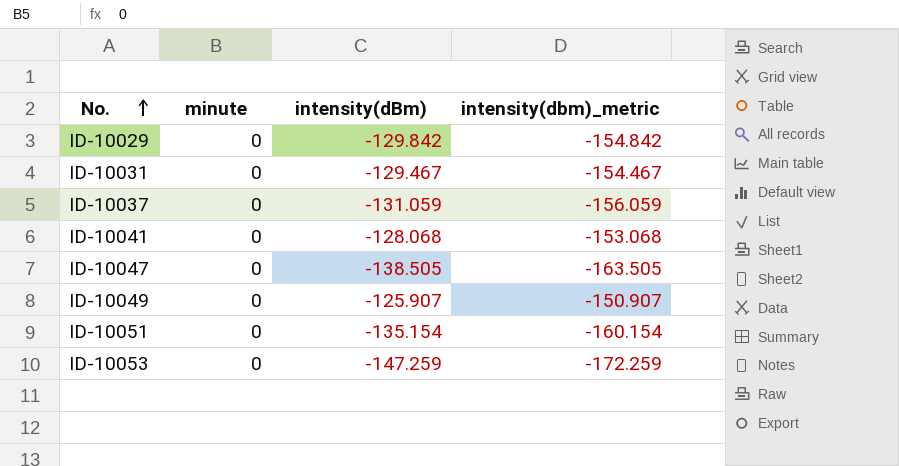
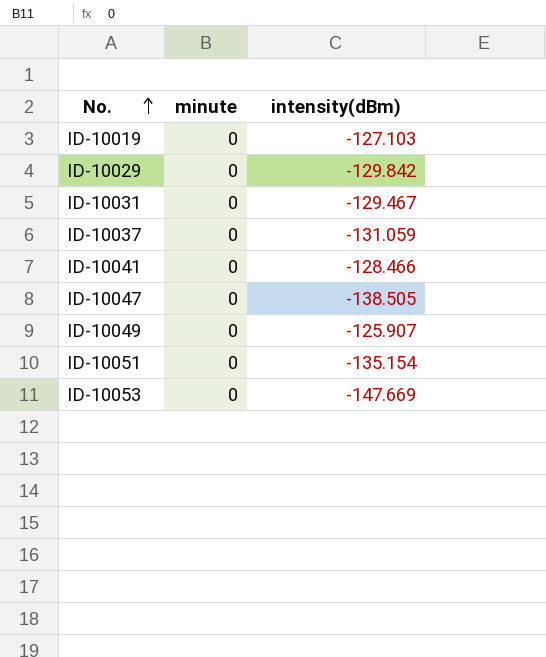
column intensity(dbm)_metric | formula: [intensity(dBm)] - 25 -> none
row ID-10019: none -> 0 | -127.103
ID-10041 | intensity(dBm): -128.068 -> -128.466
ID-10053 | intensity(dBm): -147.259 -> -147.669

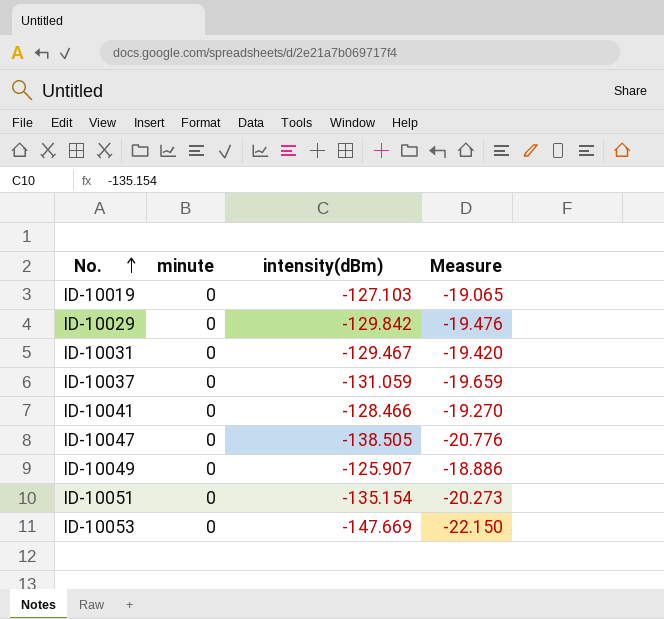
column Measure | formula: none -> [intensity(dBm)] * 0.15

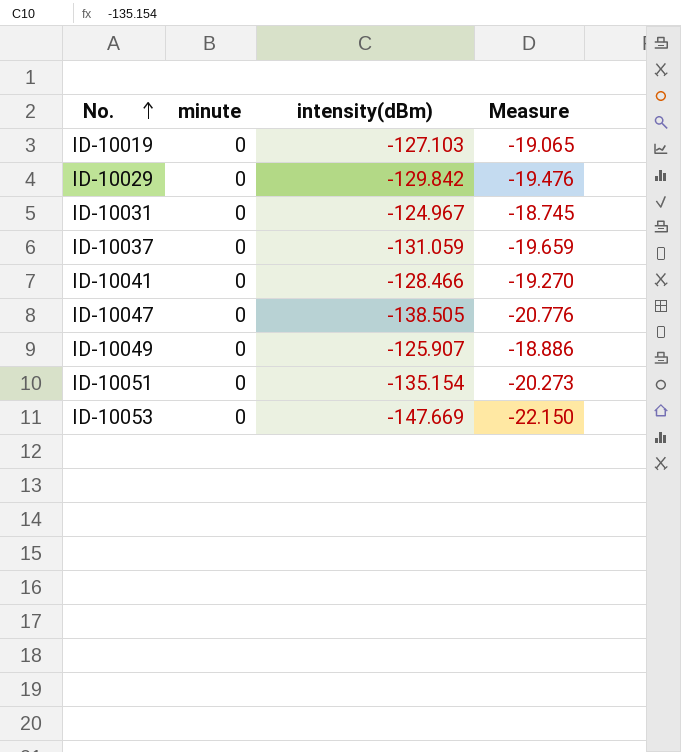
ID-10031 | intensity(dBm): -129.467 -> -124.967
ID-10031 | Measure: -19.420 -> -18.745

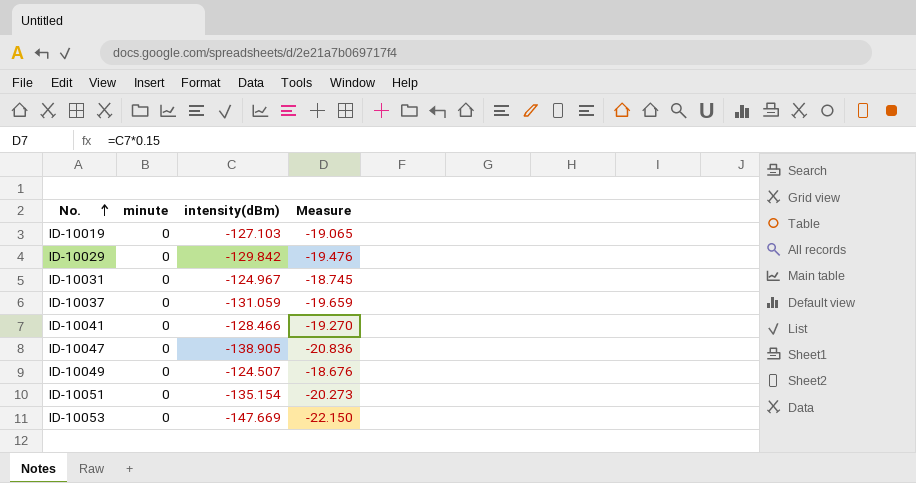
ID-10047 | intensity(dBm): -138.505 -> -138.905
ID-10047 | Measure: -20.776 -> -20.836
ID-10049 | intensity(dBm): -125.907 -> -124.507
ID-10049 | Measure: -18.886 -> -18.676

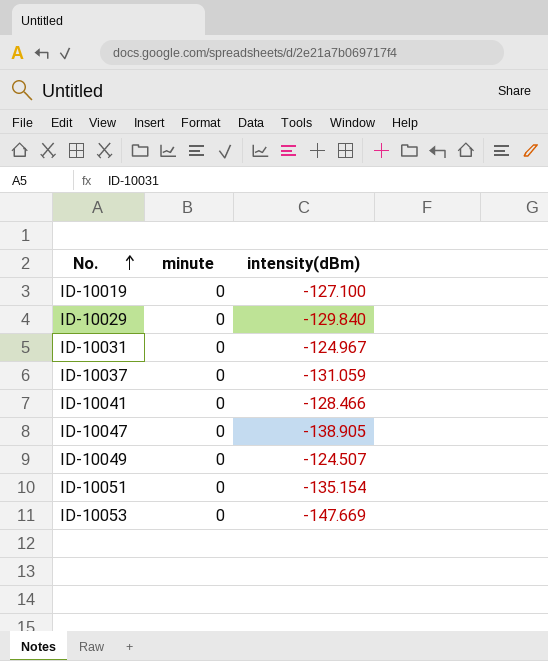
column Measure | formula: [intensity(dBm)] * 0.15 -> none
ID-10019 | intensity(dBm): -127.103 -> -127.100
ID-10029 | intensity(dBm): -129.842 -> -129.840

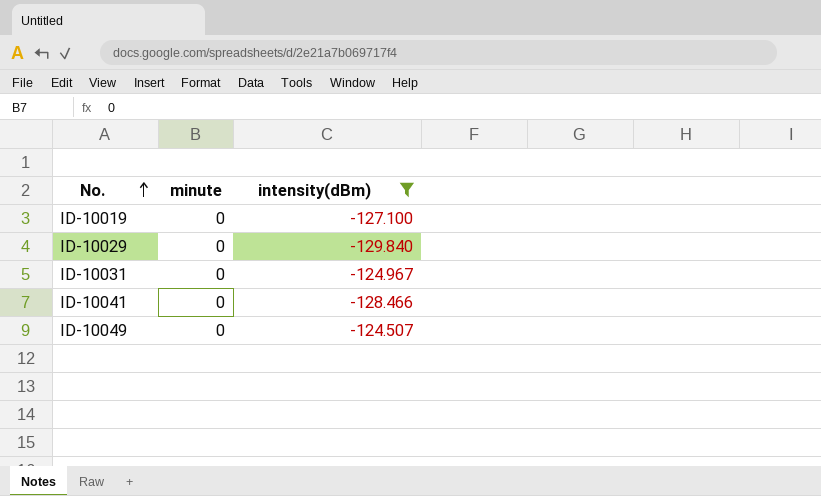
filter: none -> intensity(dBm) >= -129.840

